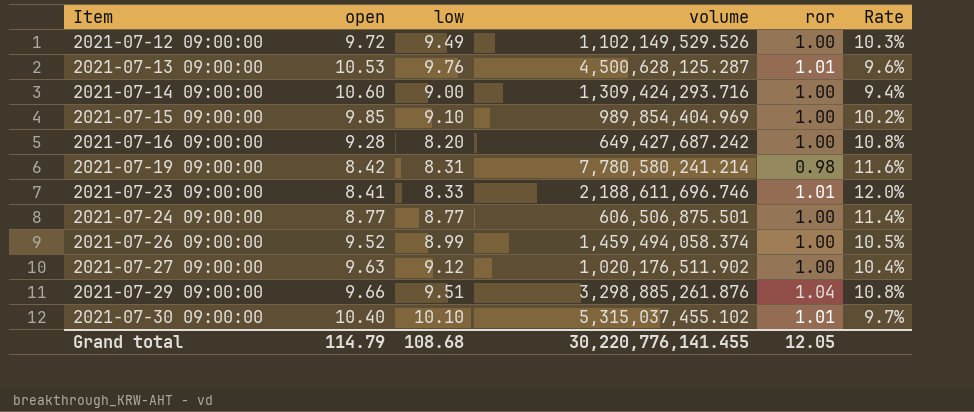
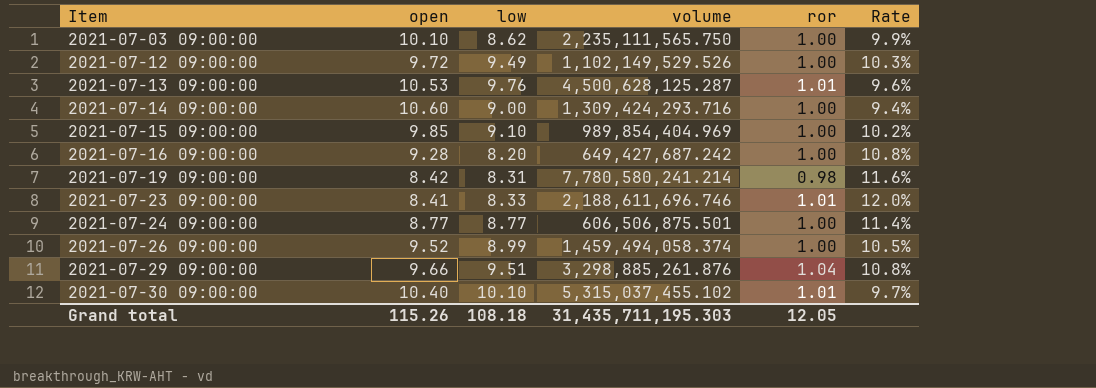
row 2021-07-27 09:00:00: 9.63 | 9.12 | 1,020,176,511.902 | 1.00 | 10.4% -> none
row 2021-07-03 09:00:00: none -> 10.10 | 8.62 | 2,235,111,565.750 | 1.00 | 9.9%
Grand total | open: 114.79 -> 115.26
Grand total | low: 108.68 -> 108.18
Grand total | volume: 30,220,776,141.455 -> 31,435,711,195.303

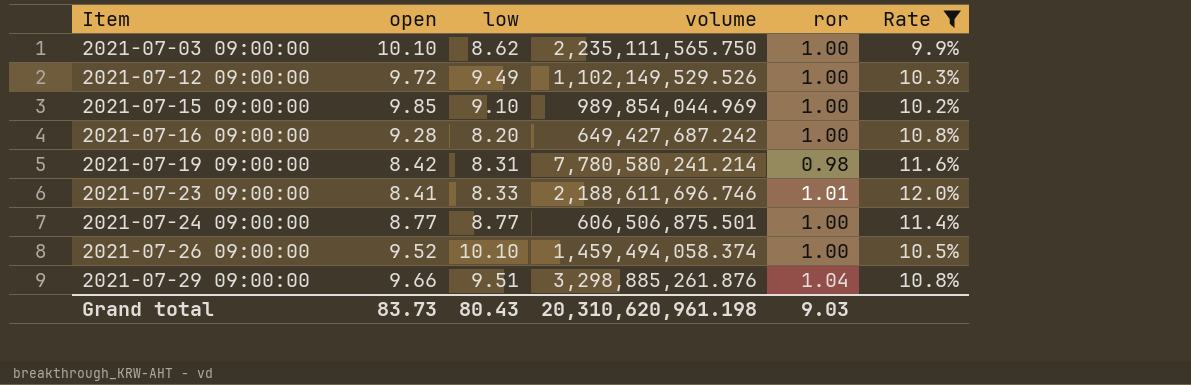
filter: none -> Rate >= 9.9%
2021-07-15 09:00:00 | volume: 989,854,404.969 -> 989,854,044.969
2021-07-26 09:00:00 | low: 8.99 -> 10.10
Grand total | open: 115.26 -> 83.73
Grand total | low: 108.18 -> 80.43
Grand total | volume: 31,435,711,195.303 -> 20,310,620,961.198
Grand total | ror: 12.05 -> 9.03

